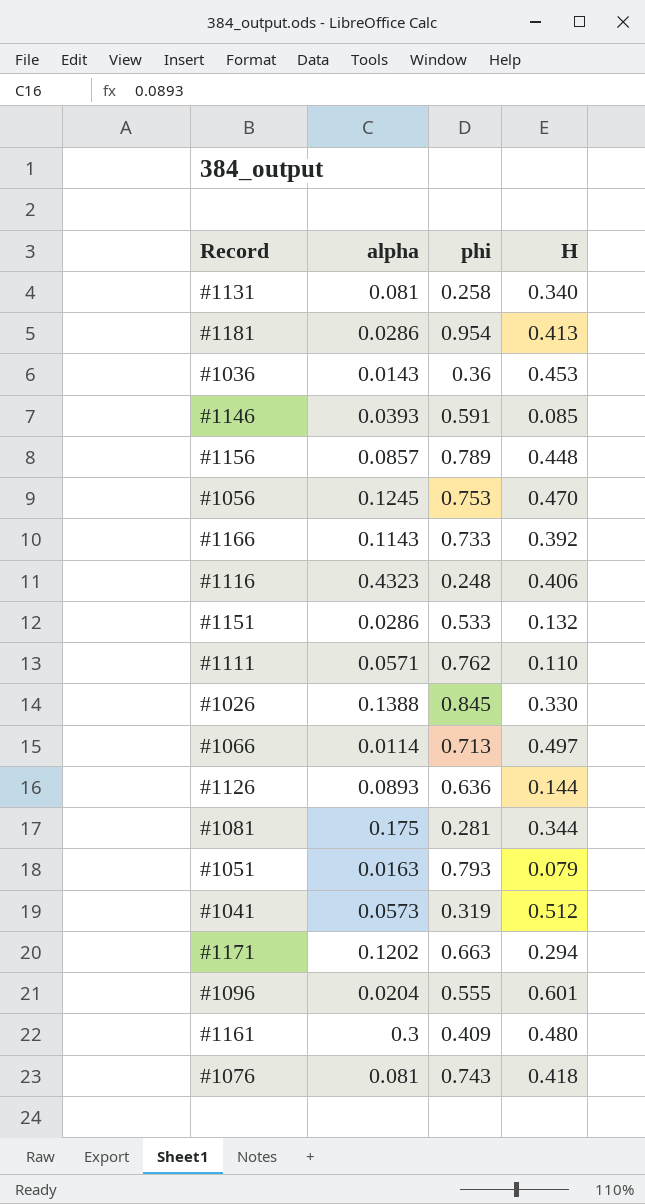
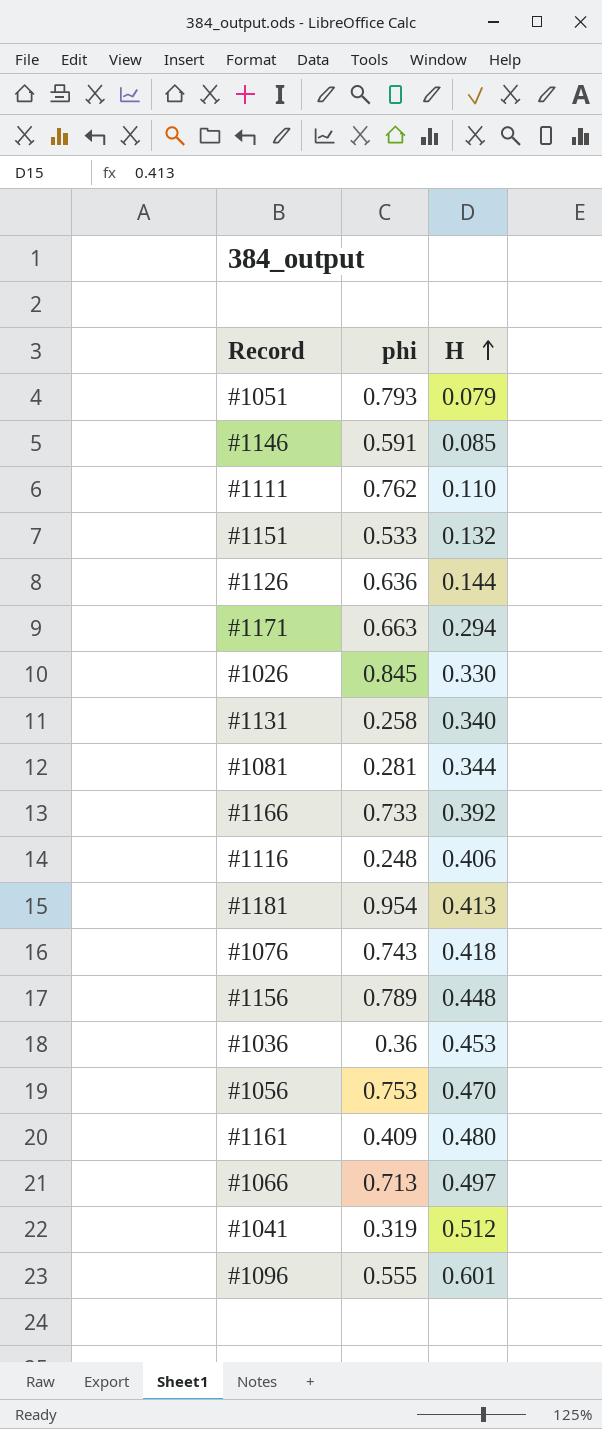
row order: none -> H ascending
column alpha | position: 2 -> none

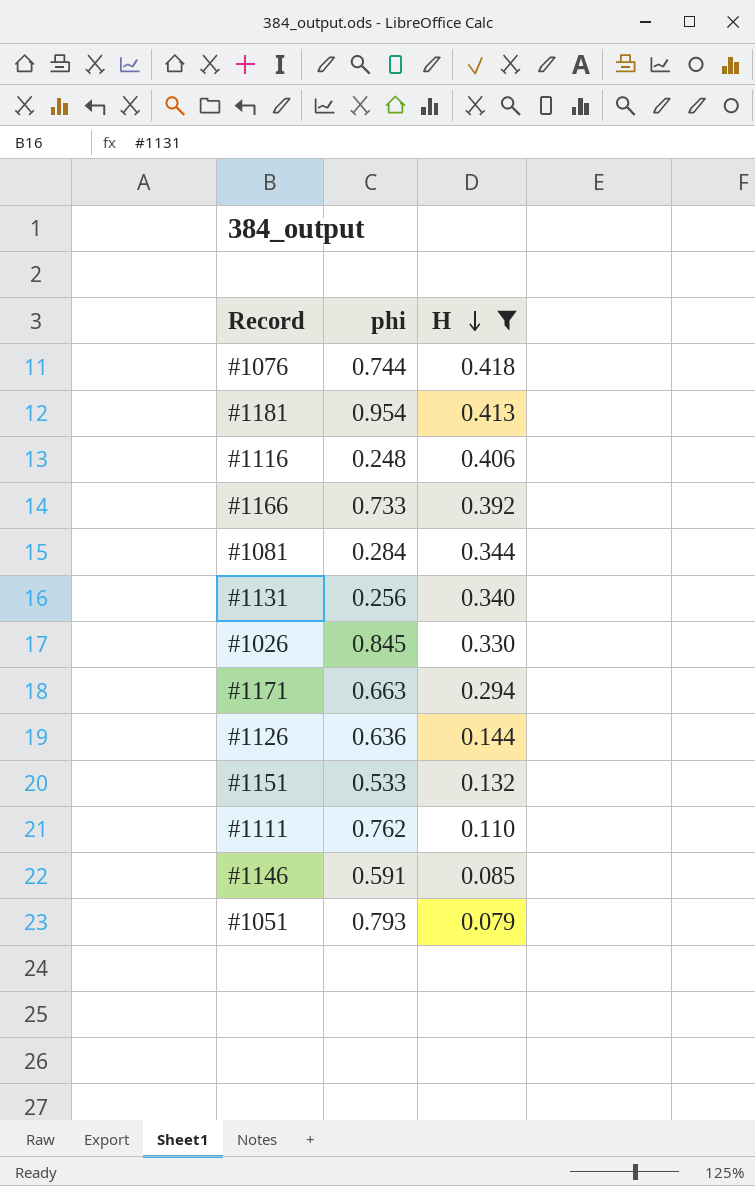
filter: none -> H <= 0.418
row order: H ascending -> H descending
#1076 | phi: 0.743 -> 0.744
#1081 | phi: 0.281 -> 0.284
#1131 | phi: 0.258 -> 0.256

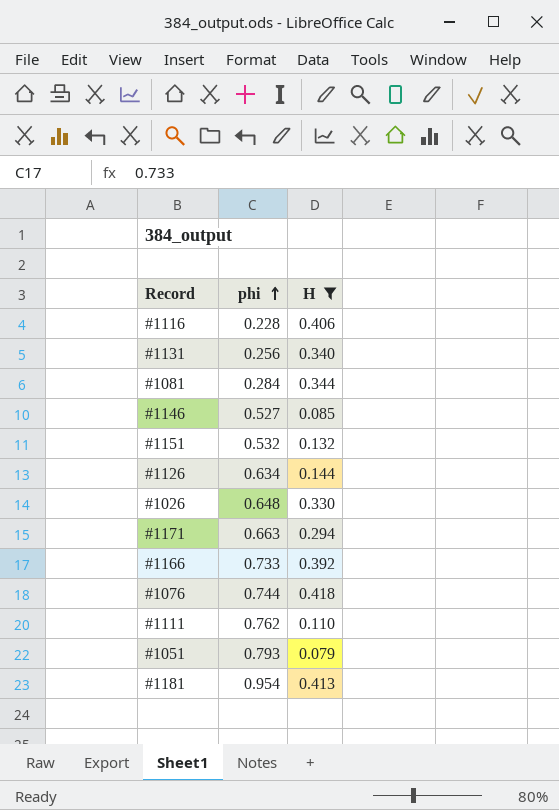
row order: H descending -> phi ascending
#1116 | phi: 0.248 -> 0.228
#1146 | phi: 0.591 -> 0.527
#1151 | phi: 0.533 -> 0.532
#1126 | phi: 0.636 -> 0.634
#1026 | phi: 0.845 -> 0.648

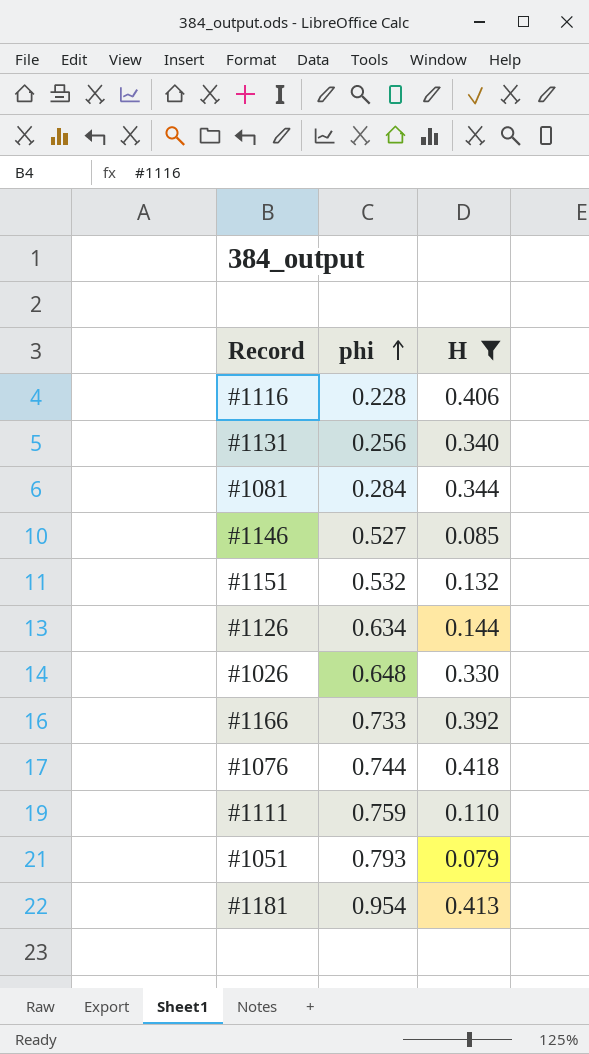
row #1171: 0.663 | 0.294 -> none
#1111 | phi: 0.762 -> 0.759

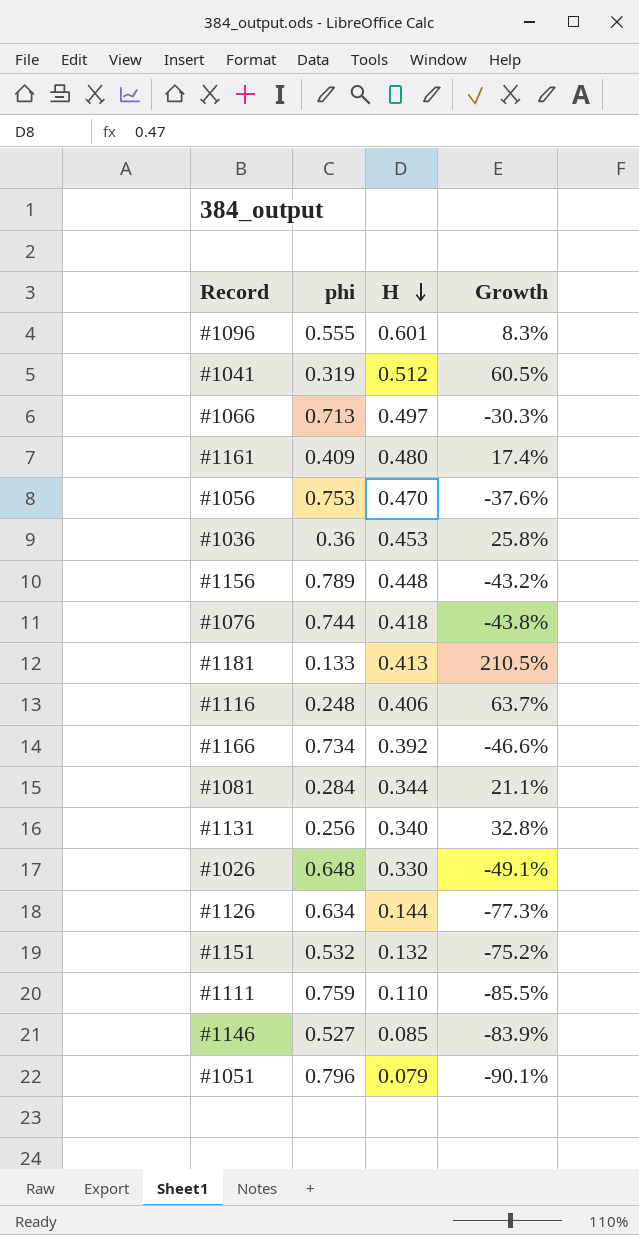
filter: H <= 0.418 -> none
row order: phi ascending -> H descending
column Growth | formula: none -> ([H] - [phi]) / [phi]
#1181 | phi: 0.954 -> 0.133
#1116 | phi: 0.228 -> 0.248
#1166 | phi: 0.733 -> 0.734
#1051 | phi: 0.793 -> 0.796

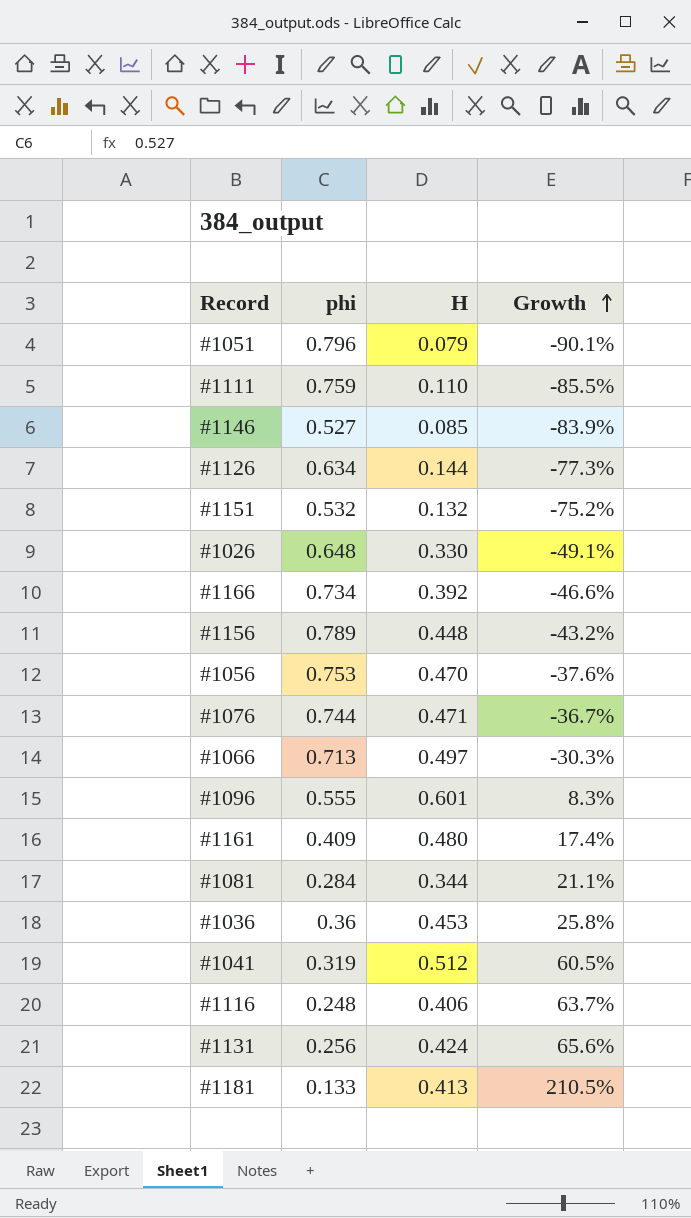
row order: H descending -> Growth ascending
#1076 | H: 0.418 -> 0.471
#1076 | Growth: -43.8% -> -36.7%
#1131 | H: 0.340 -> 0.424
#1131 | Growth: 32.8% -> 65.6%

